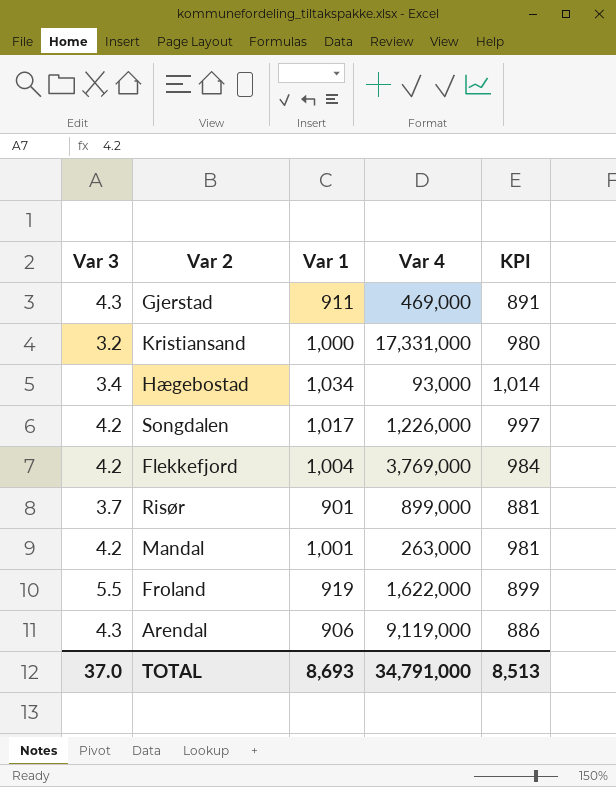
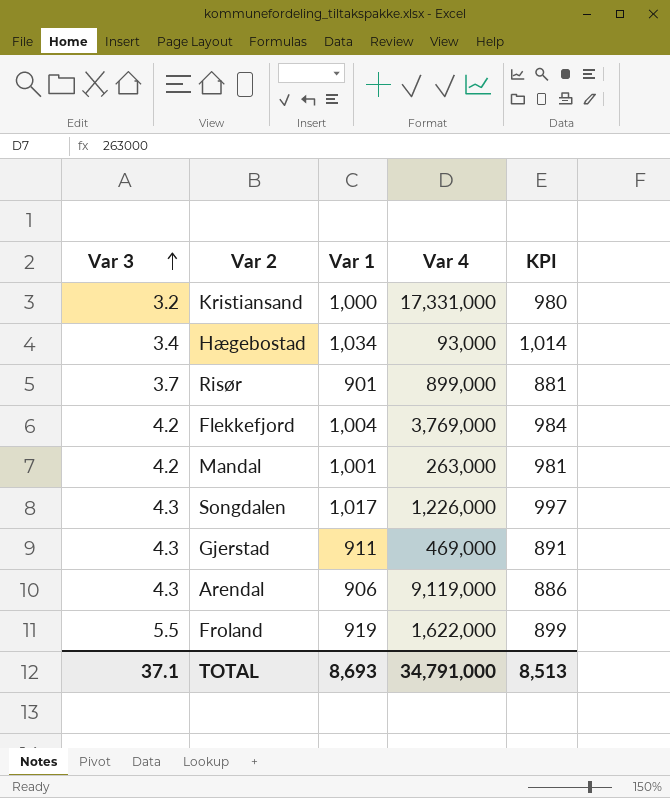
row order: none -> Var 3 ascending
Songdalen | Var 3: 4.2 -> 4.3
TOTAL | Var 3: 37.0 -> 37.1

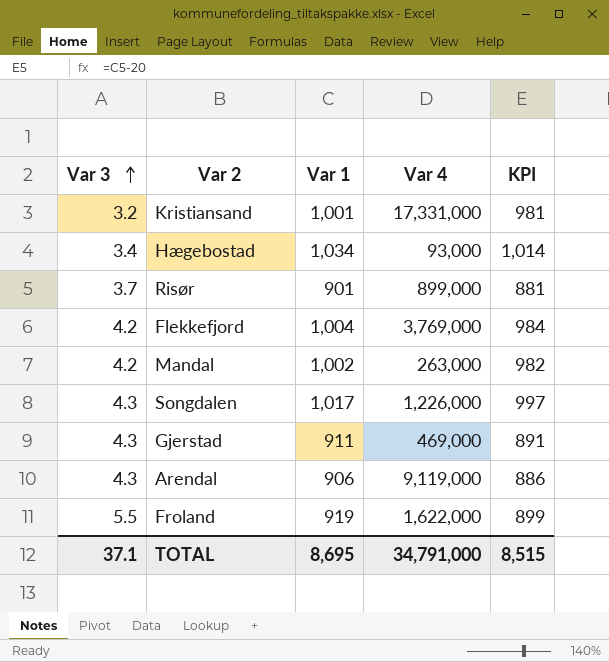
Kristiansand | Var 1: 1,000 -> 1,001
Kristiansand | KPI: 980 -> 981
Mandal | Var 1: 1,001 -> 1,002
Mandal | KPI: 981 -> 982
TOTAL | Var 1: 8,693 -> 8,695
TOTAL | KPI: 8,513 -> 8,515

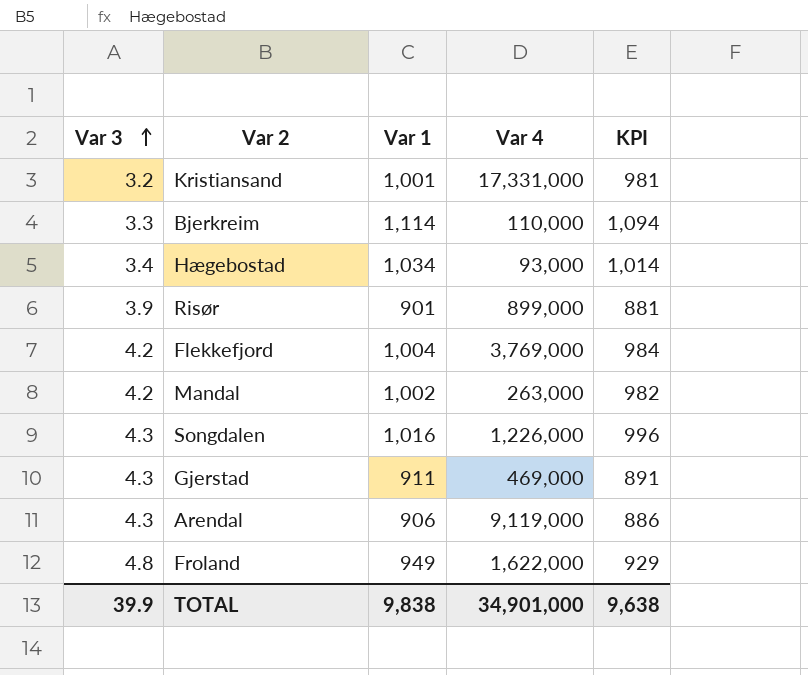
row Bjerkreim: none -> 3.3 | 1,114 | 110,000 | 1,094
Risør | Var 3: 3.7 -> 3.9
Songdalen | Var 1: 1,017 -> 1,016
Songdalen | KPI: 997 -> 996
Froland | Var 3: 5.5 -> 4.8
Froland | Var 1: 919 -> 949
Froland | KPI: 899 -> 929
TOTAL | Var 3: 37.1 -> 39.9
TOTAL | Var 1: 8,695 -> 9,838
TOTAL | Var 4: 34,791,000 -> 34,901,000
TOTAL | KPI: 8,515 -> 9,638

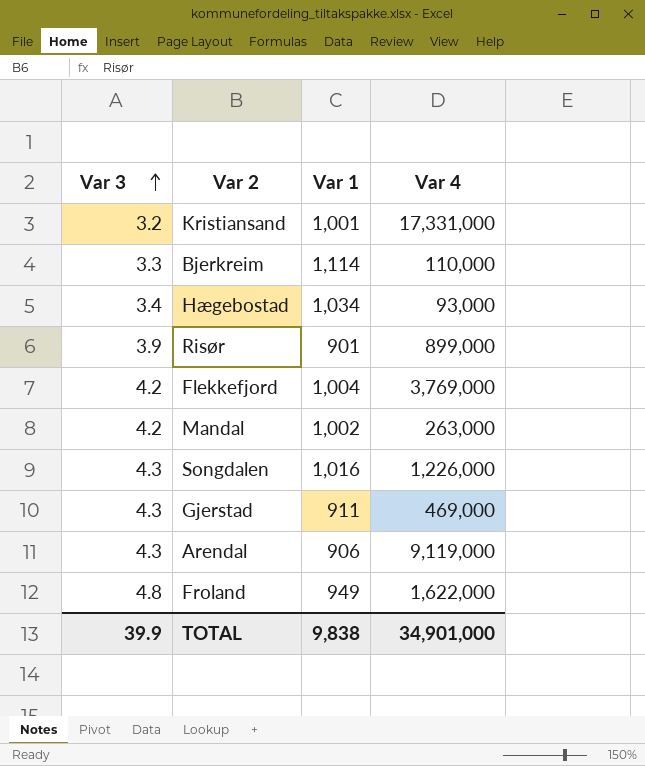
column KPI | formula: [Var 1] - 20 -> none

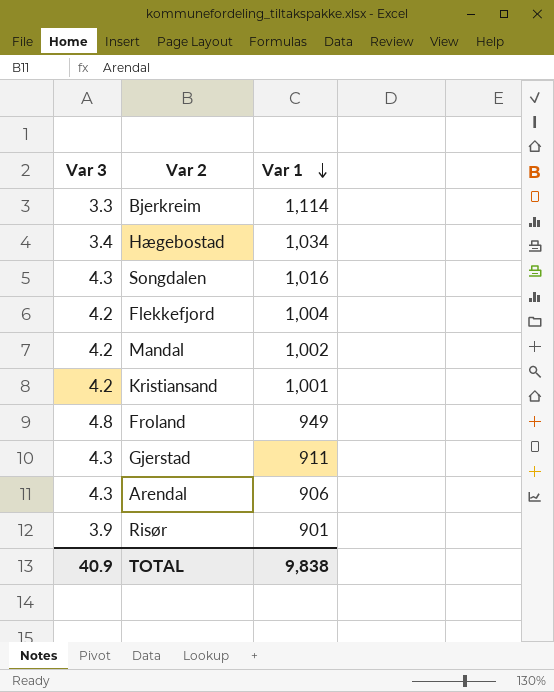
row order: Var 3 ascending -> Var 1 descending
column Var 4 | position: 4 -> none
Kristiansand | Var 3: 3.2 -> 4.2
TOTAL | Var 3: 39.9 -> 40.9

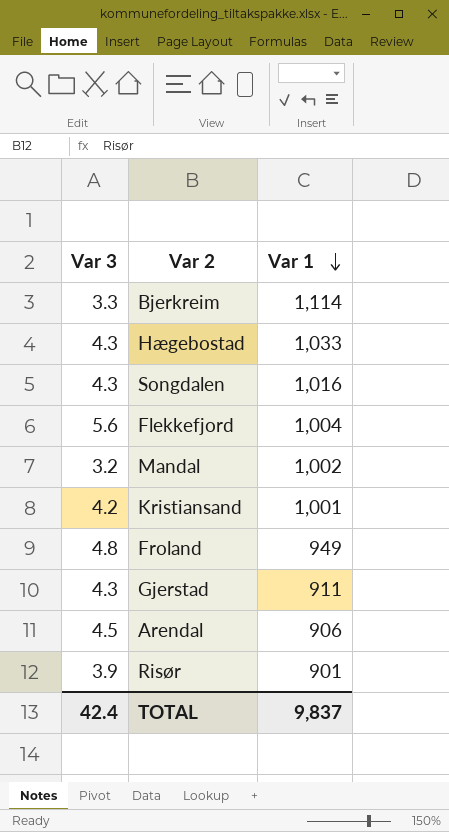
Hægebostad | Var 3: 3.4 -> 4.3
Hægebostad | Var 1: 1,034 -> 1,033
Flekkefjord | Var 3: 4.2 -> 5.6
Mandal | Var 3: 4.2 -> 3.2
Arendal | Var 3: 4.3 -> 4.5
TOTAL | Var 3: 40.9 -> 42.4
TOTAL | Var 1: 9,838 -> 9,837

